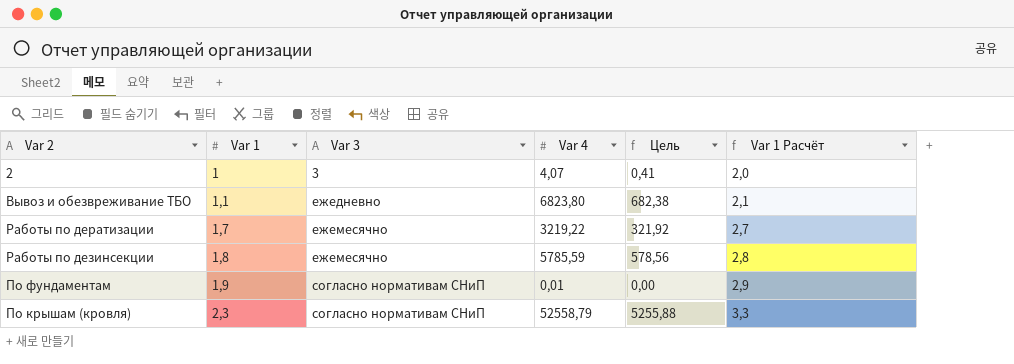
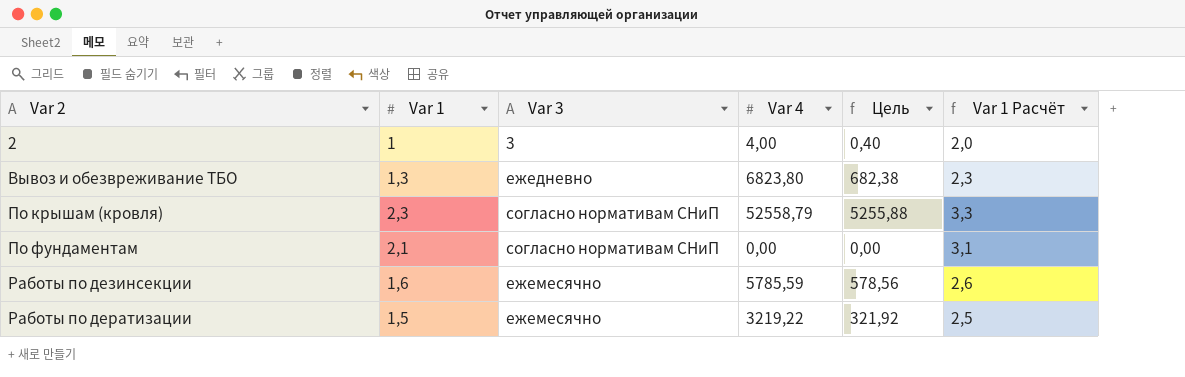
row order: Var 1 ascending -> Var 2 ascending
2 | Var 4: 4,07 -> 4,00
2 | Цель: 0,41 -> 0,40
Вывоз и обезвреживание ТБО | Var 1: 1,1 -> 1,3
Вывоз и обезвреживание ТБО | Var 1 Расчёт: 2,1 -> 2,3
По фундаментам | Var 1: 1,9 -> 2,1
По фундаментам | Var 4: 0,01 -> 0,00
По фундаментам | Var 1 Расчёт: 2,9 -> 3,1
Работы по дезинсекции | Var 1: 1,8 -> 1,6
Работы по дезинсекции | Var 1 Расчёт: 2,8 -> 2,6
Работы по дератизации | Var 1: 1,7 -> 1,5
Работы по дератизации | Var 1 Расчёт: 2,7 -> 2,5

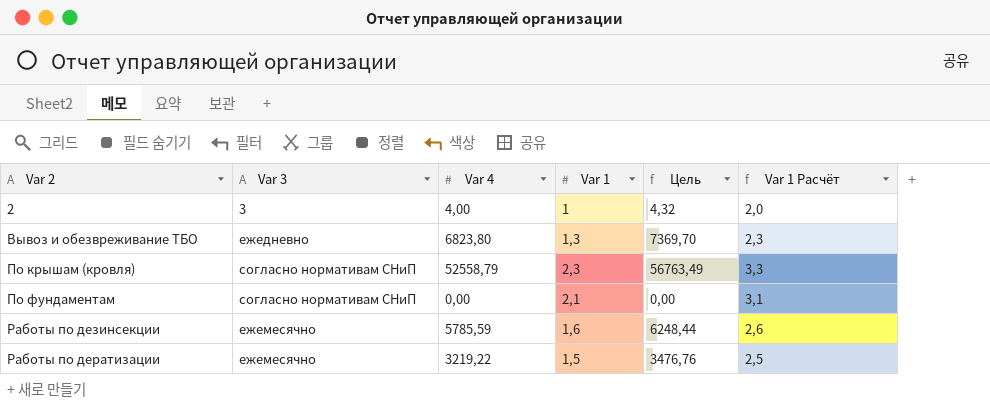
column Var 1 | position: 2 -> 4
column Цель | formula: [Var 4] * 0,1 -> [Var 4] * 1,08

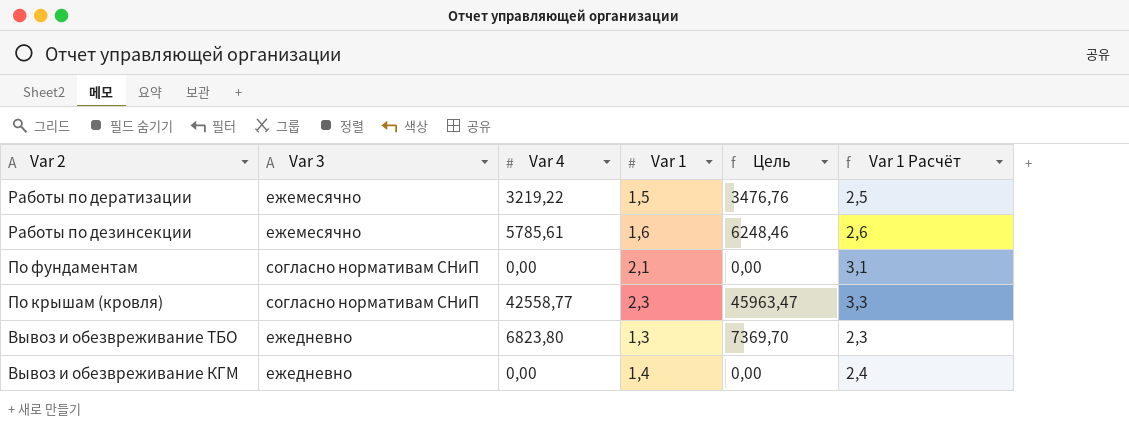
row order: Var 2 ascending -> Var 2 descending
row 2: 3 | 4,00 | 1 | 4,32 | 2,0 -> none
Работы по дезинсекции | Var 4: 5785,59 -> 5785,61
Работы по дезинсекции | Цель: 6248,44 -> 6248,46
По крышам (кровля) | Var 4: 52558,79 -> 42558,77
По крышам (кровля) | Цель: 56763,49 -> 45963,47
row Вывоз и обезвреживание КГМ: none -> ежедневно | 0,00 | 1,4 | 0,00 | 2,4

